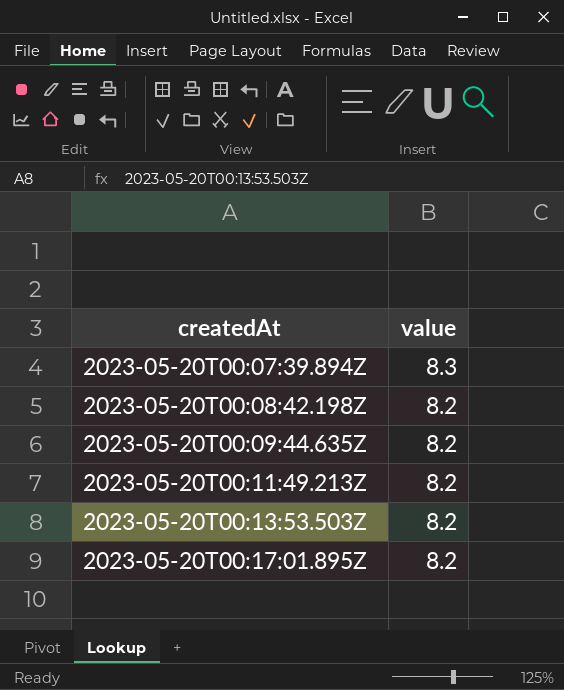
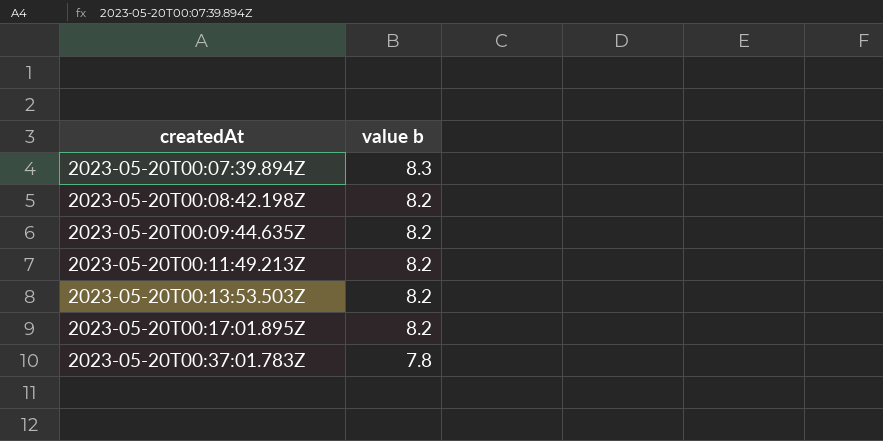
column name: value -> value b
row 2023-05-20T00:37:01.783Z: none -> 7.8

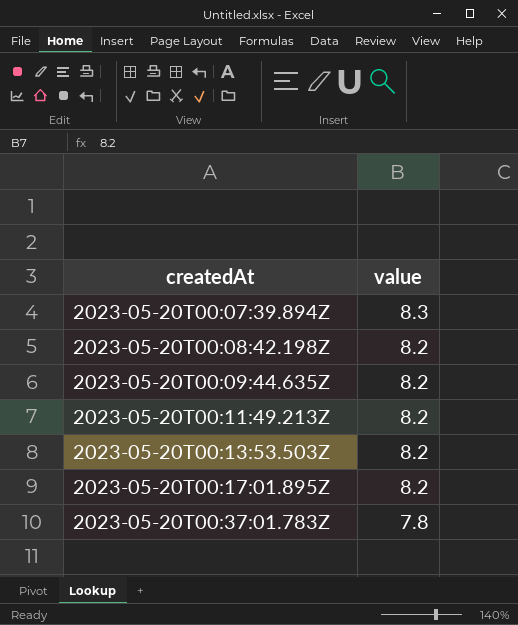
column name: value b -> value

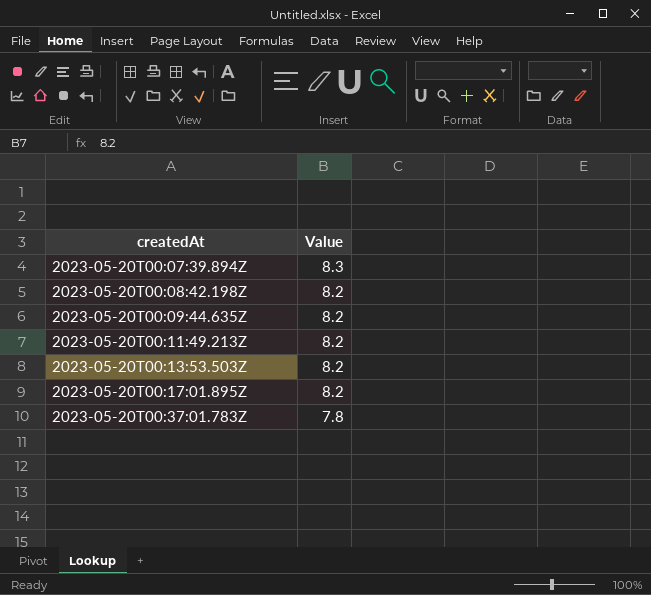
column name: value -> Value

